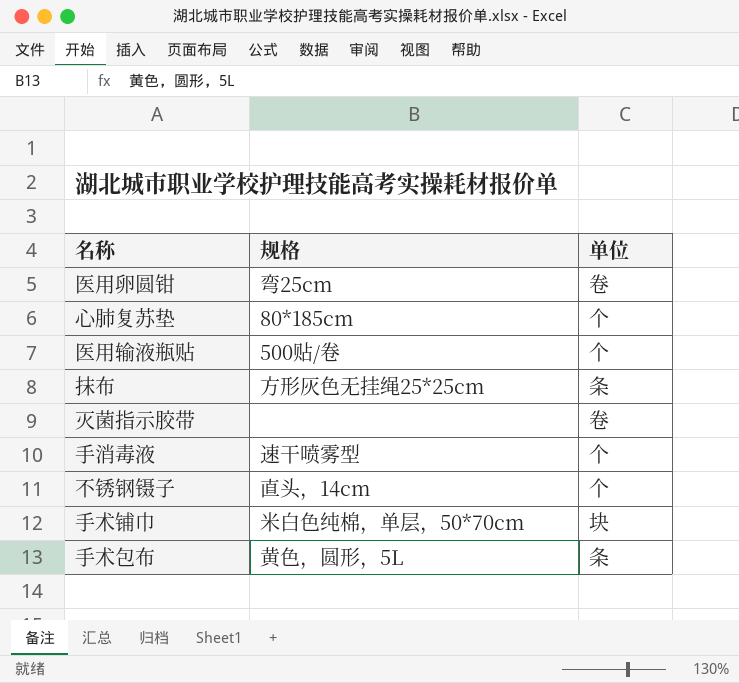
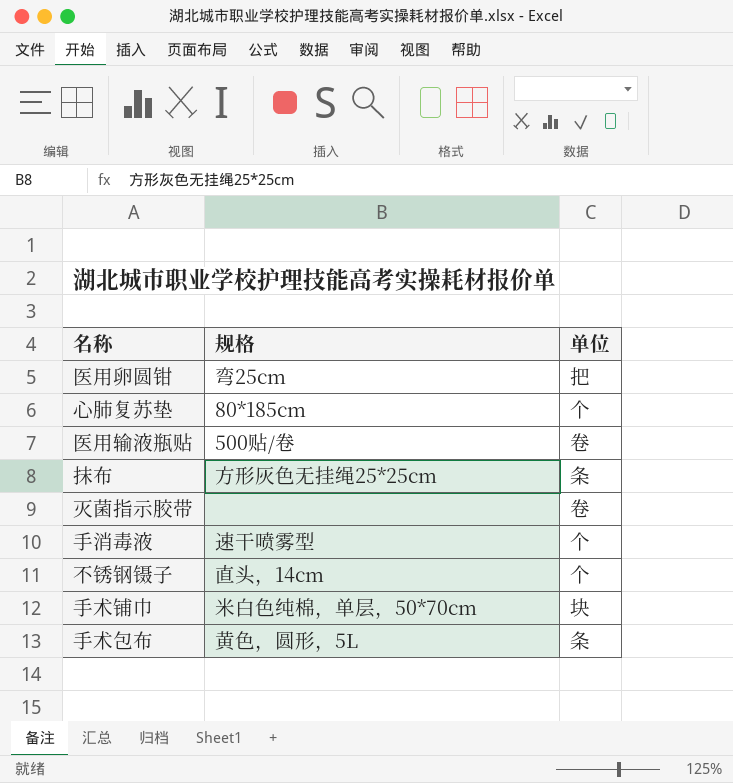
医用卵圆钳 | 单位: 卷 -> 把
医用输液瓶贴 | 单位: 个 -> 卷

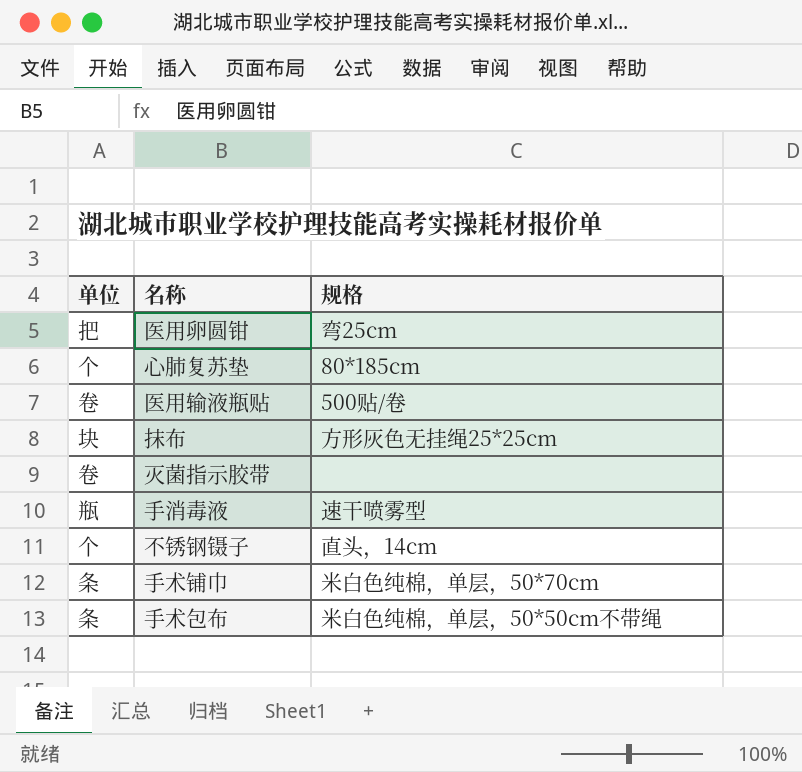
column 单位 | position: 3 -> 1
抹布 | 单位: 条 -> 块
手消毒液 | 单位: 个 -> 瓶
手术铺巾 | 单位: 块 -> 条
手术包布 | 规格: 黄色，圆形，5L -> 米白色纯棉，单层，50*50cm不带绳

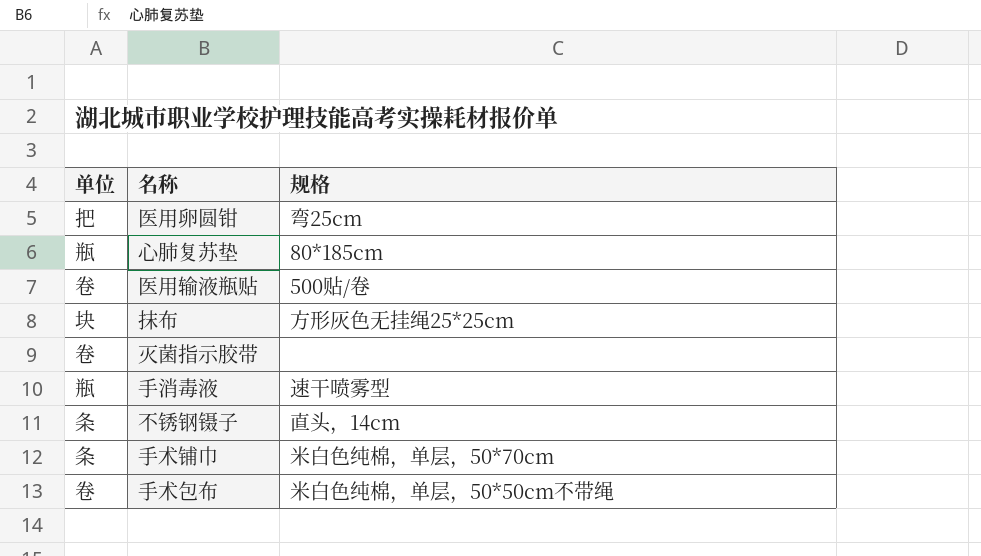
心肺复苏垫 | 单位: 个 -> 瓶
不锈钢镊子 | 单位: 个 -> 条
手术包布 | 单位: 条 -> 卷

